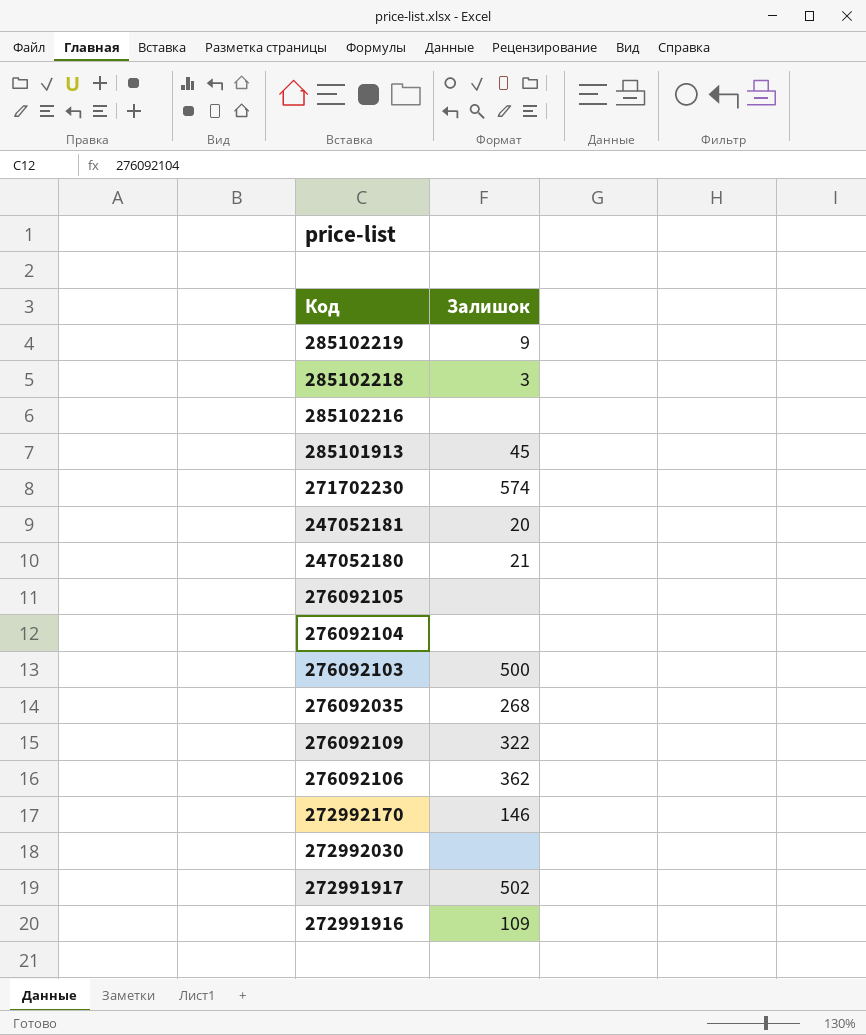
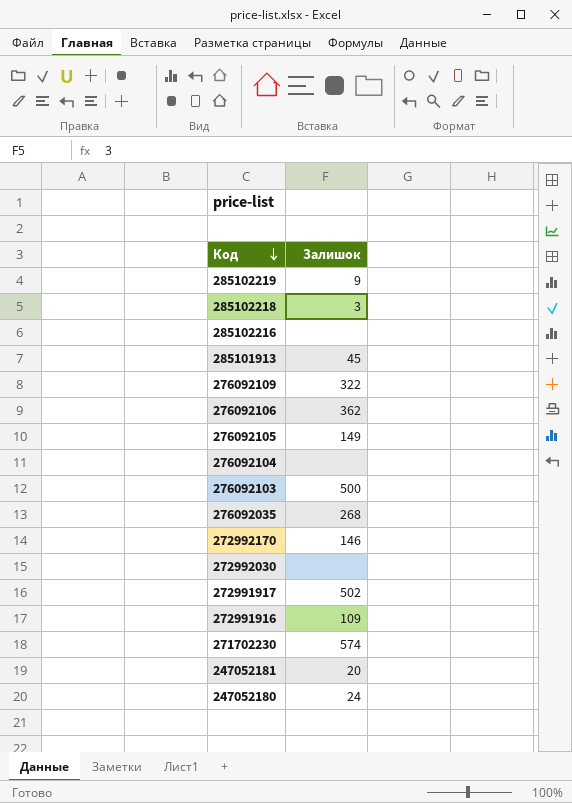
row order: none -> Код descending
276092105 | Залишок: none -> 149
247052180 | Залишок: 21 -> 24

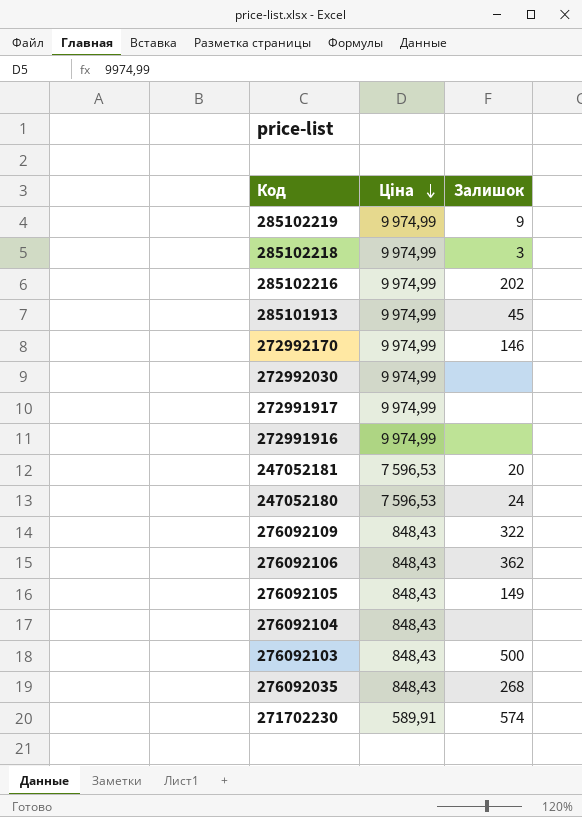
row order: Код descending -> Ціна descending
column Ціна | position: none -> 2
285102216 | Залишок: none -> 202
272991917 | Залишок: 502 -> none
272991916 | Залишок: 109 -> none

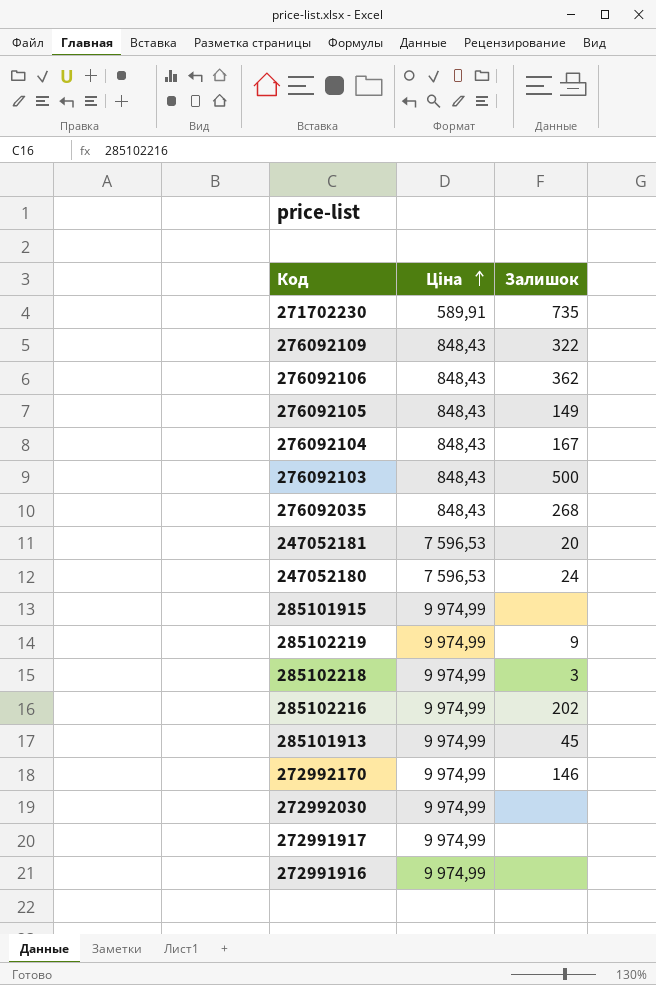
row order: Ціна descending -> Ціна ascending
271702230 | Залишок: 574 -> 735
276092104 | Залишок: none -> 167
row 285101915: none -> 9 974,99 | none

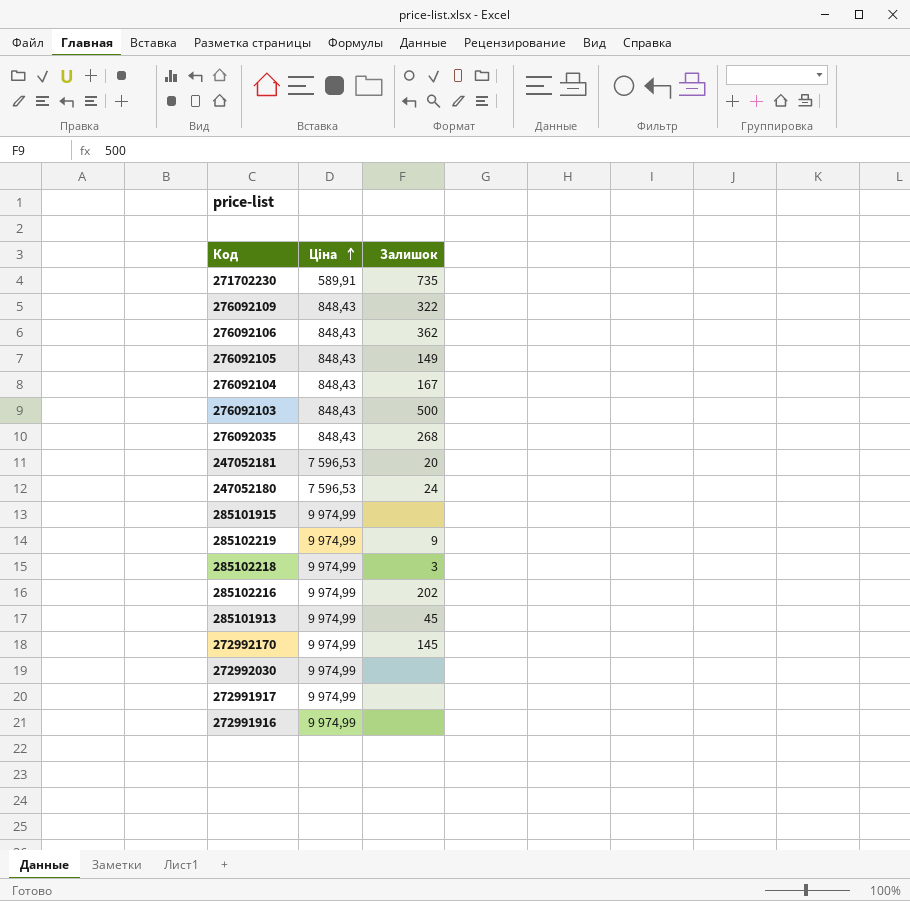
272992170 | Залишок: 146 -> 145

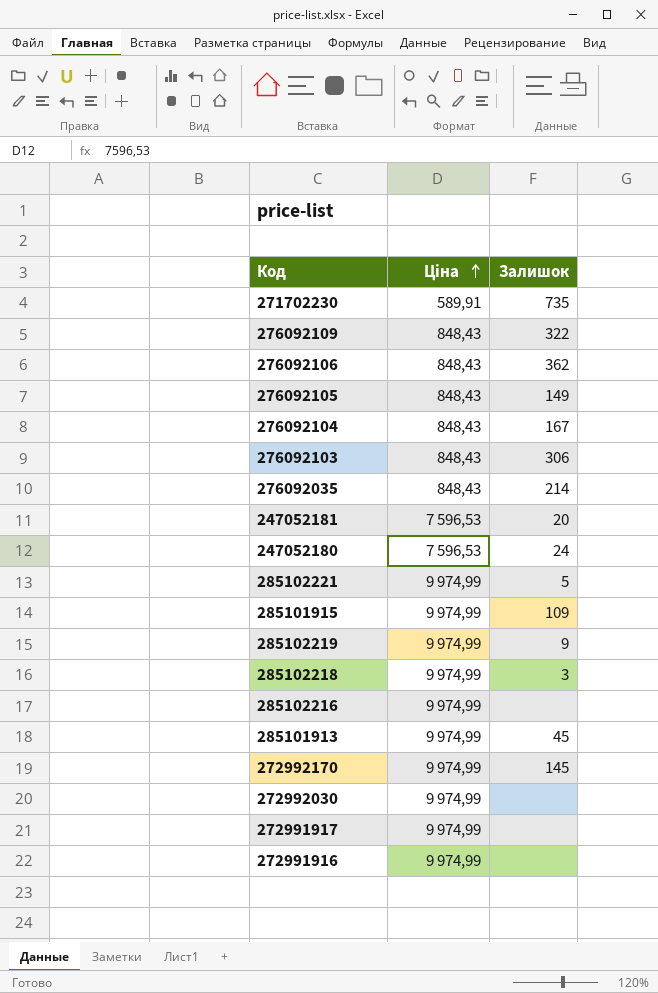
276092103 | Залишок: 500 -> 306
276092035 | Залишок: 268 -> 214
row 285102221: none -> 9 974,99 | 5
285101915 | Залишок: none -> 109
285102216 | Залишок: 202 -> none

